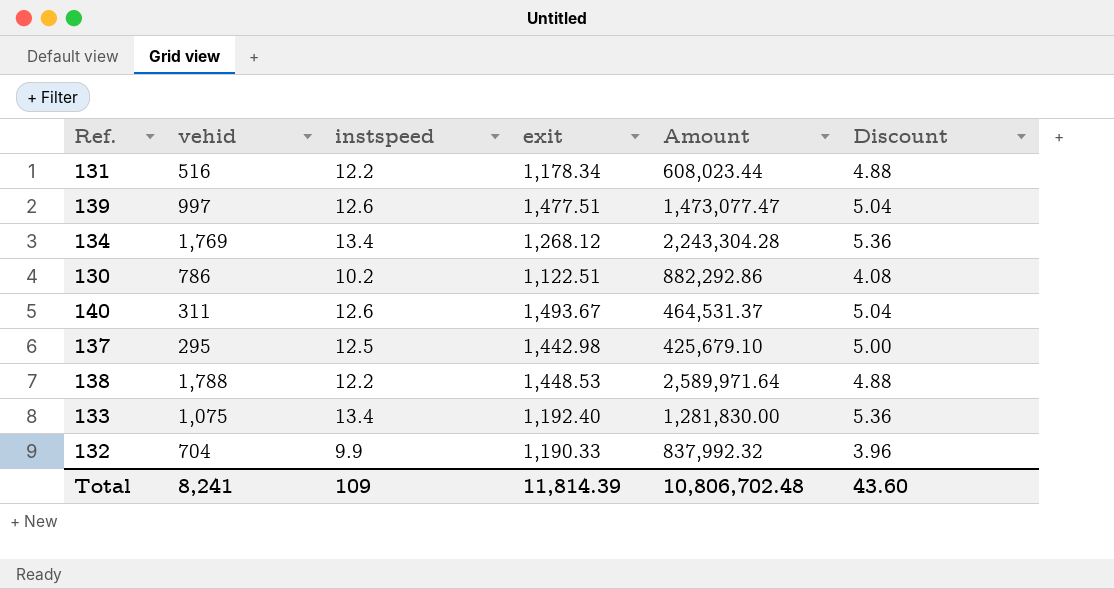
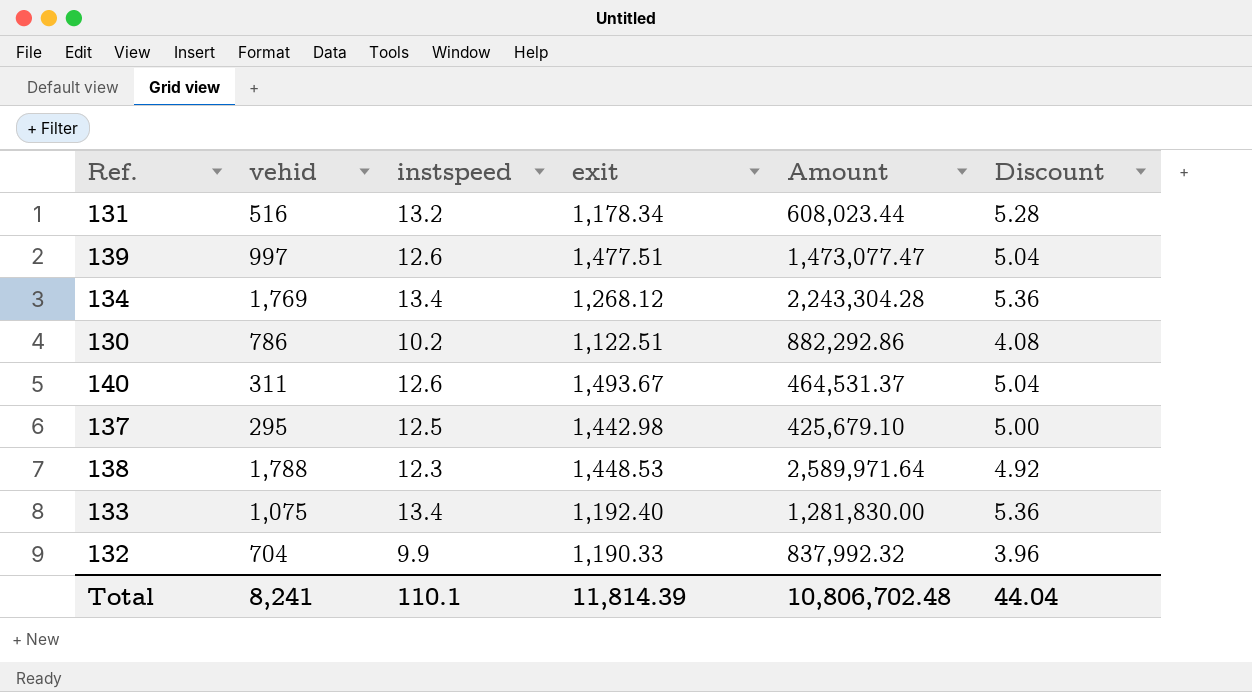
131 | instspeed: 12.2 -> 13.2
131 | Discount: 4.88 -> 5.28
138 | instspeed: 12.2 -> 12.3
138 | Discount: 4.88 -> 4.92
Total | instspeed: 109 -> 110.1
Total | Discount: 43.60 -> 44.04

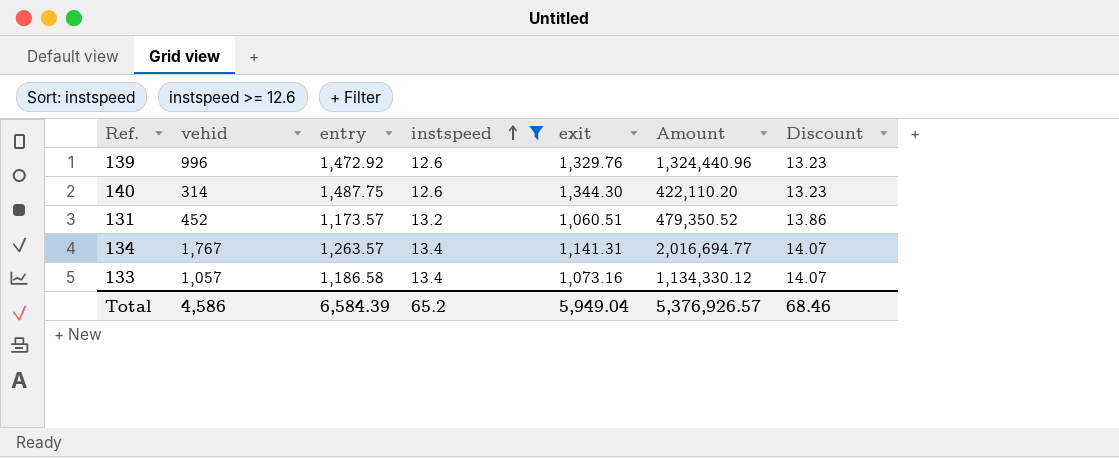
filter: none -> instspeed >= 12.6
row order: none -> instspeed ascending
column entry | position: none -> 3
column Discount | formula: [instspeed] * 0.4 -> [instspeed] * 1.05
139 | vehid: 997 -> 996
139 | exit: 1,477.51 -> 1,329.76
139 | Amount: 1,473,077.47 -> 1,324,440.96
140 | vehid: 311 -> 314
140 | exit: 1,493.67 -> 1,344.30
140 | Amount: 464,531.37 -> 422,110.20
131 | vehid: 516 -> 452
131 | exit: 1,178.34 -> 1,060.51
131 | Amount: 608,023.44 -> 479,350.52
134 | vehid: 1,769 -> 1,767
134 | exit: 1,268.12 -> 1,141.31
134 | Amount: 2,243,304.28 -> 2,016,694.77
133 | vehid: 1,075 -> 1,057
133 | exit: 1,192.40 -> 1,073.16
133 | Amount: 1,281,830.00 -> 1,134,330.12
Total | vehid: 8,241 -> 4,586
Total | instspeed: 110.1 -> 65.2
Total | exit: 11,814.39 -> 5,949.04
Total | Amount: 10,806,702.48 -> 5,376,926.57
Total | Discount: 44.04 -> 68.46

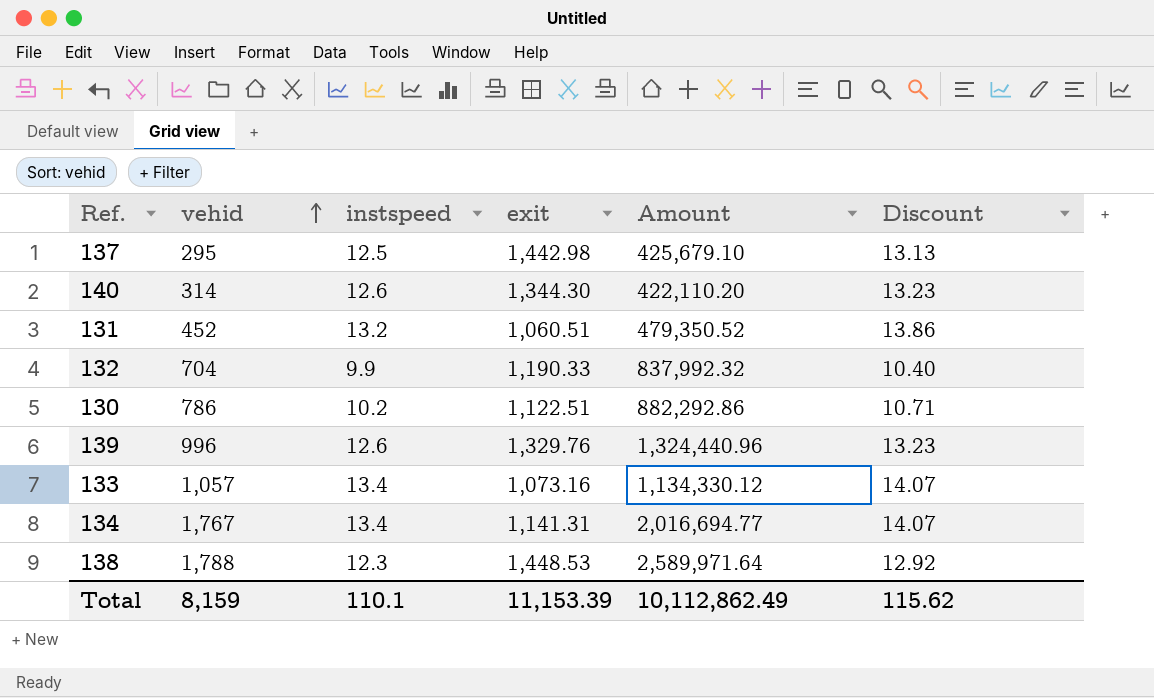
filter: instspeed >= 12.6 -> none
row order: instspeed ascending -> vehid ascending
column entry | position: 3 -> none
Total | vehid: 4,586 -> 8,159
Total | instspeed: 65.2 -> 110.1
Total | exit: 5,949.04 -> 11,153.39
Total | Amount: 5,376,926.57 -> 10,112,862.49
Total | Discount: 68.46 -> 115.62

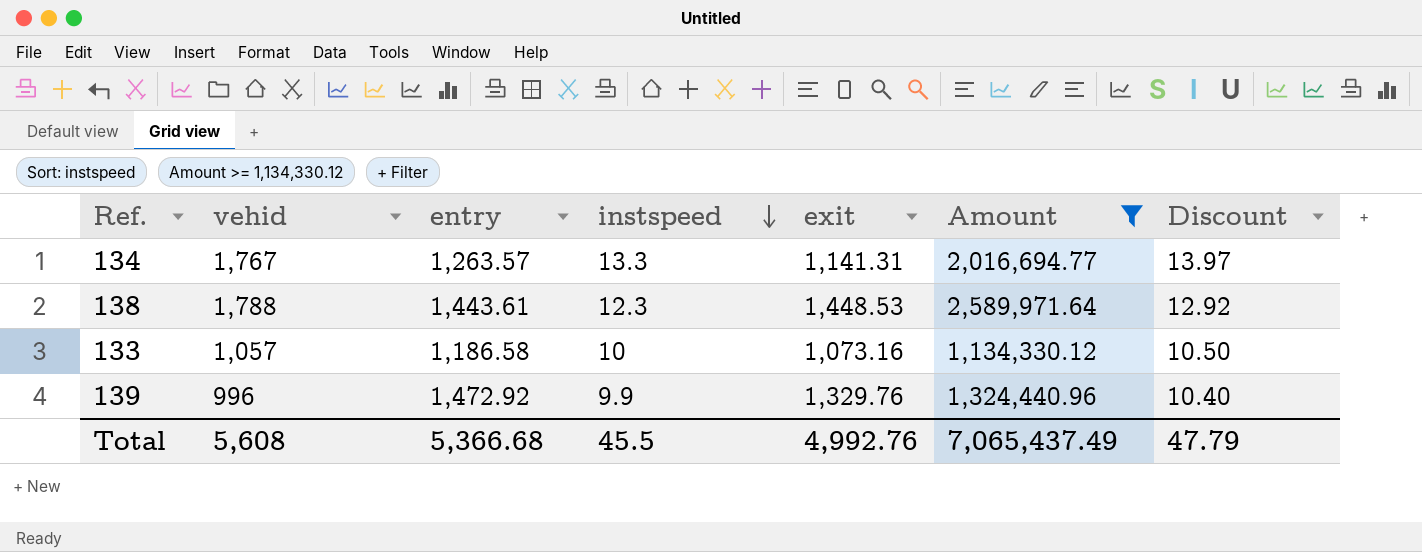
filter: none -> Amount >= 1,134,330.12
row order: vehid ascending -> instspeed descending
column entry | position: none -> 3
134 | instspeed: 13.4 -> 13.3
134 | Discount: 14.07 -> 13.97
133 | instspeed: 13.4 -> 10
133 | Discount: 14.07 -> 10.50
139 | instspeed: 12.6 -> 9.9
139 | Discount: 13.23 -> 10.40
Total | vehid: 8,159 -> 5,608
Total | instspeed: 110.1 -> 45.5
Total | exit: 11,153.39 -> 4,992.76
Total | Amount: 10,112,862.49 -> 7,065,437.49
Total | Discount: 115.62 -> 47.79

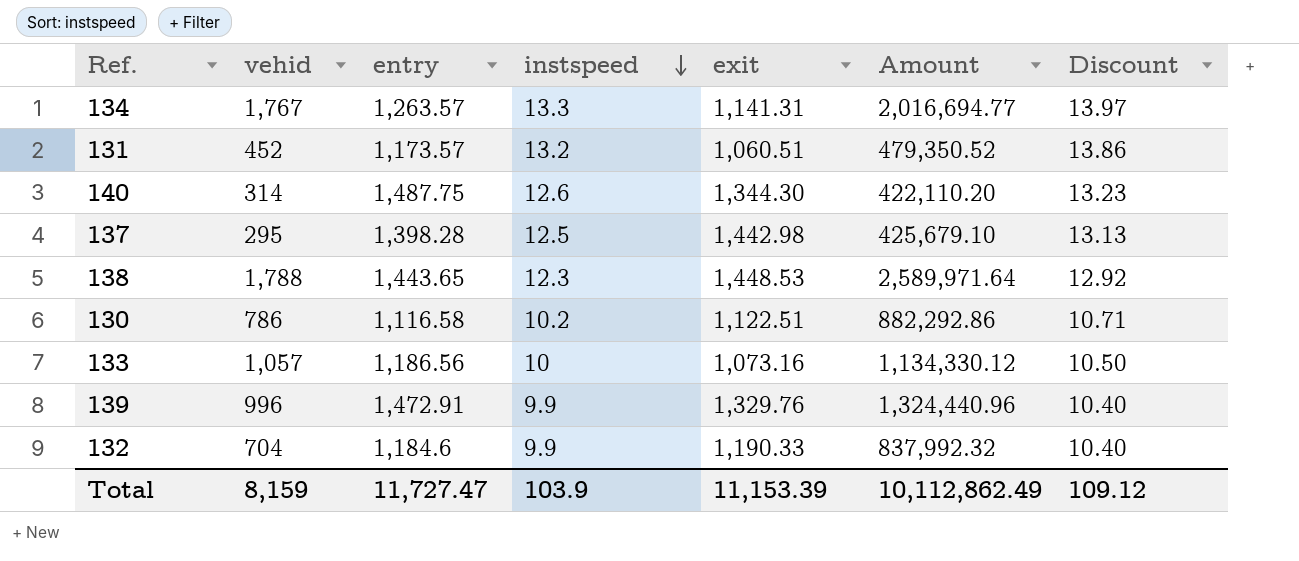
filter: Amount >= 1,134,330.12 -> none
138 | entry: 1,443.61 -> 1,443.65
133 | entry: 1,186.58 -> 1,186.56
139 | entry: 1,472.92 -> 1,472.91
Total | vehid: 5,608 -> 8,159
Total | entry: 5,366.68 -> 11,727.47
Total | instspeed: 45.5 -> 103.9
Total | exit: 4,992.76 -> 11,153.39
Total | Amount: 7,065,437.49 -> 10,112,862.49
Total | Discount: 47.79 -> 109.12

